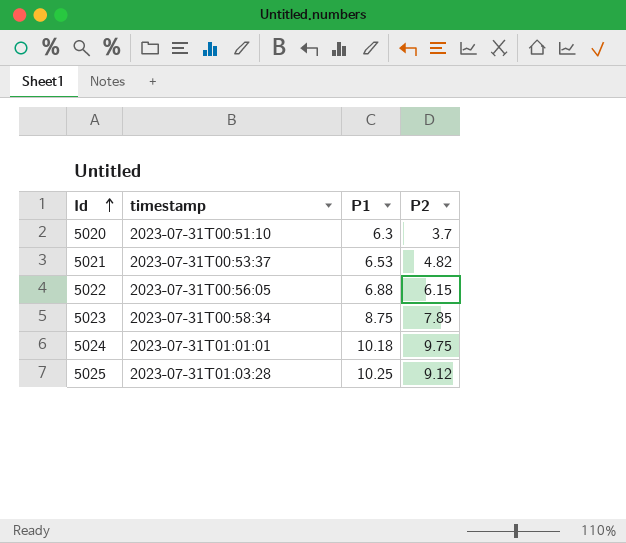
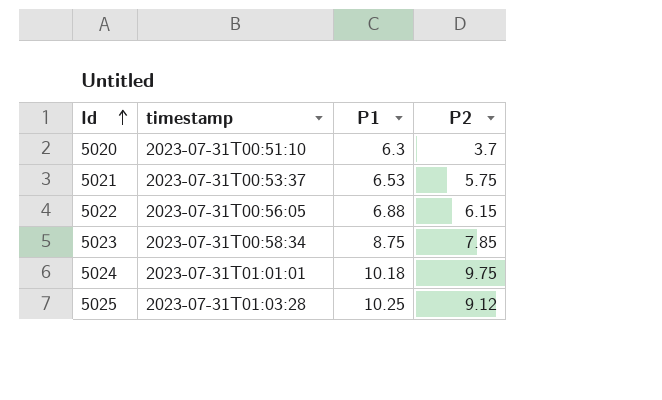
5021 | P2: 4.82 -> 5.75

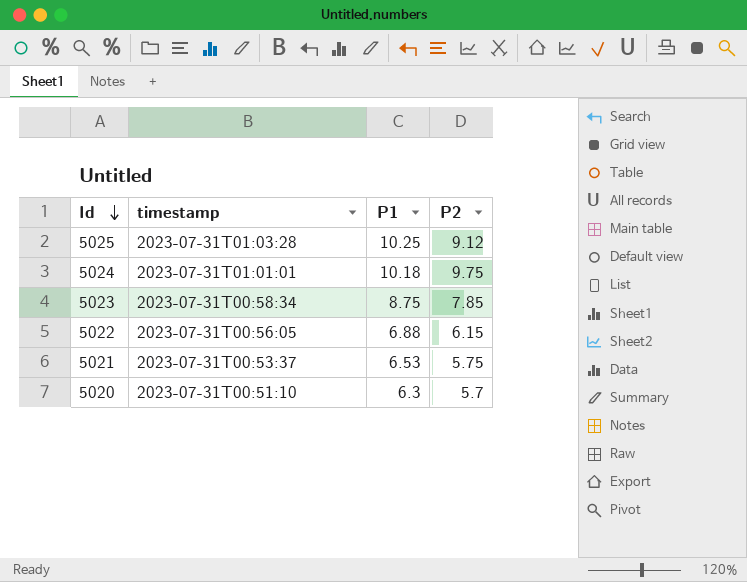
row order: Id ascending -> Id descending
5020 | P2: 3.7 -> 5.7

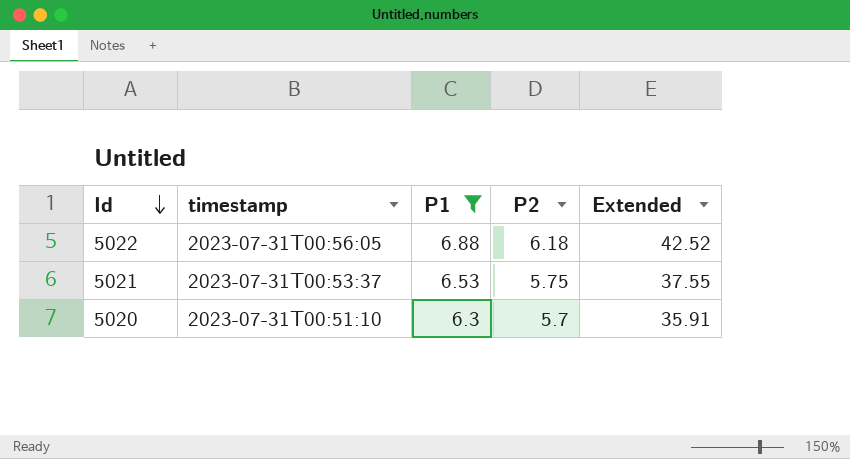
filter: none -> P1 <= 6.88
column Extended | formula: none -> [P1] * [P2]
5022 | P2: 6.15 -> 6.18

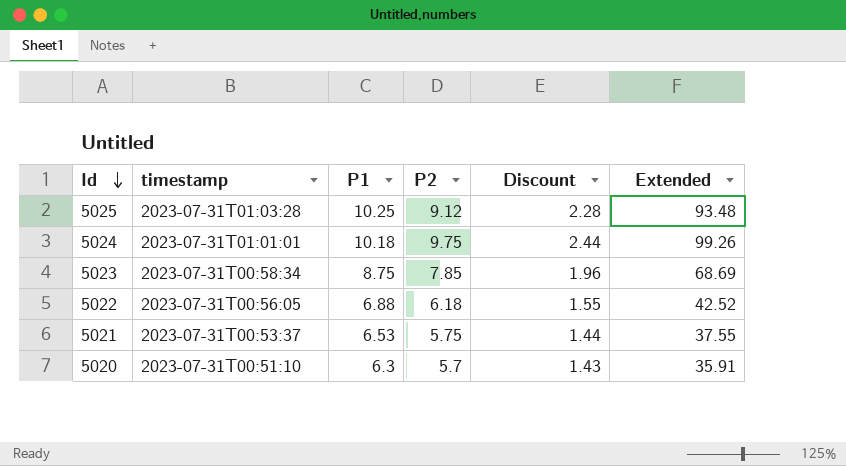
filter: P1 <= 6.88 -> none
column Discount | formula: none -> [P2] * 0.25

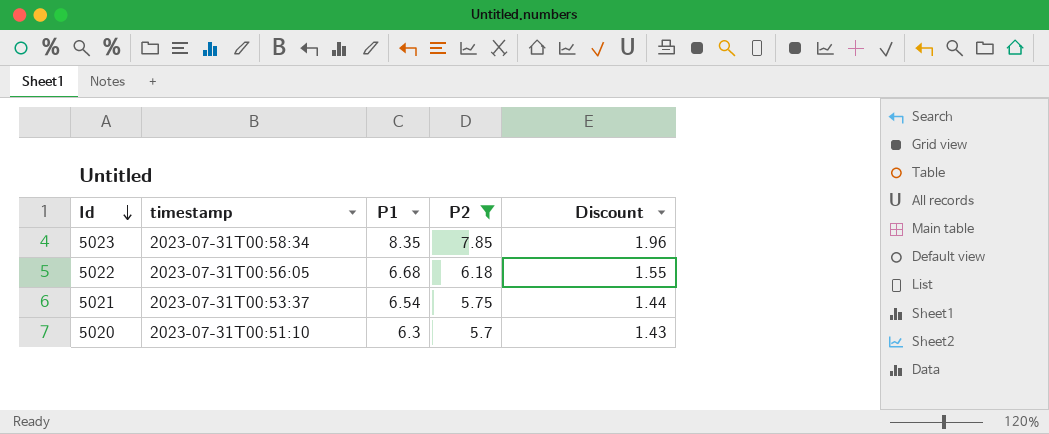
filter: none -> P2 <= 7.85
column Extended | formula: [P1] * [P2] -> none
5023 | P1: 8.75 -> 8.35
5022 | P1: 6.88 -> 6.68
5021 | P1: 6.53 -> 6.54

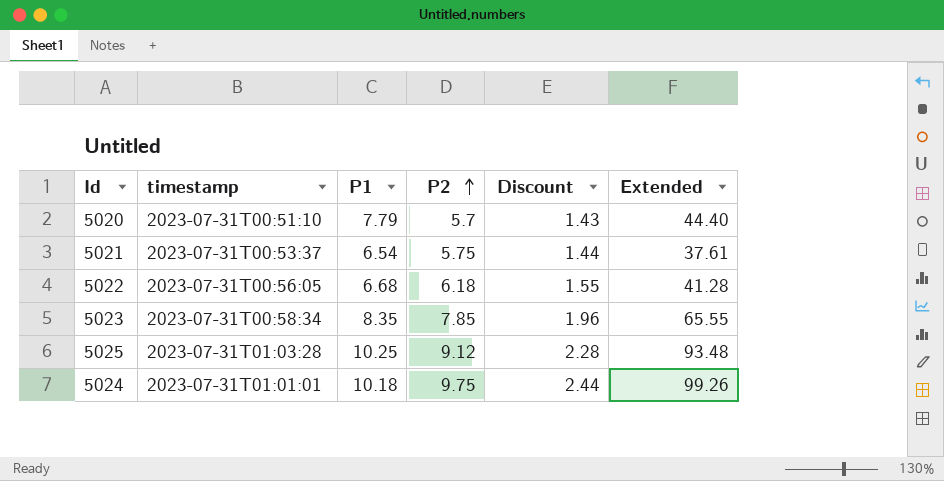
filter: P2 <= 7.85 -> none
row order: Id descending -> P2 ascending
column Extended | formula: none -> [P1] * [P2]
5020 | P1: 6.3 -> 7.79

